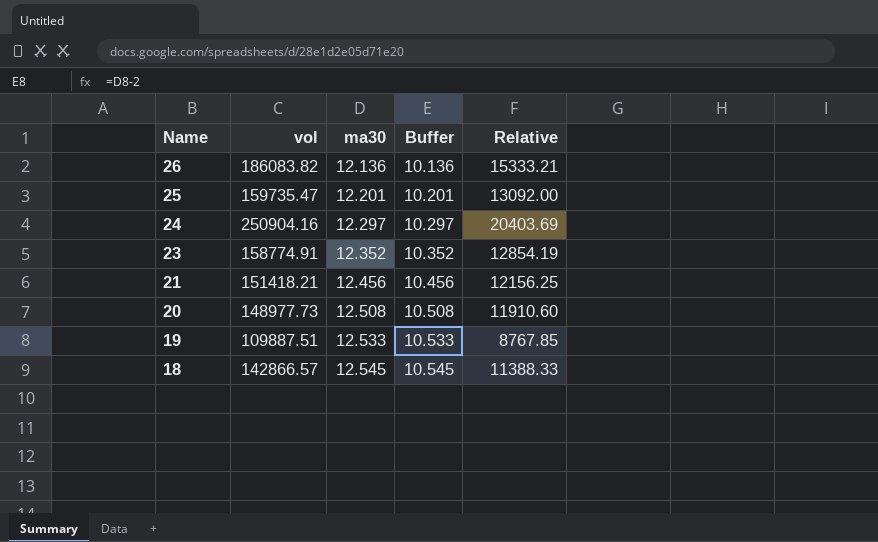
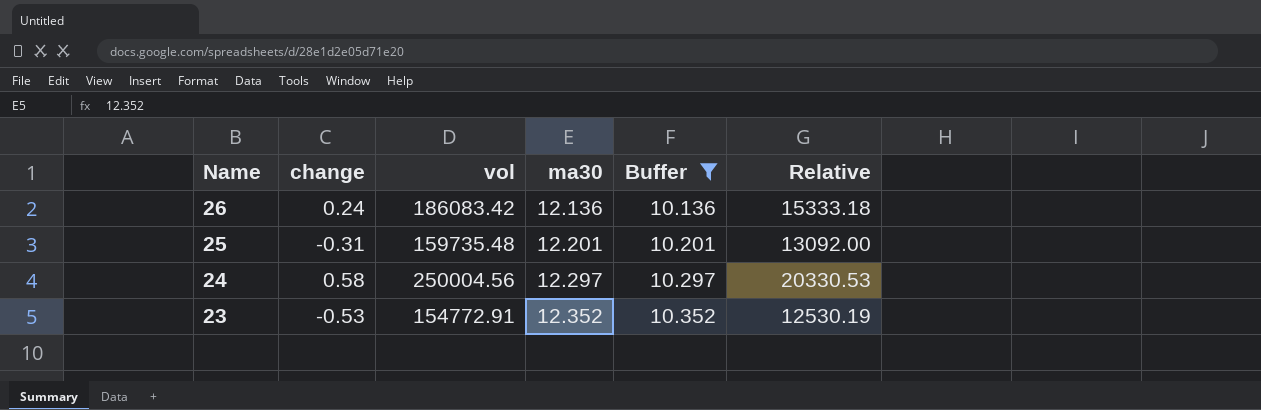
filter: none -> Buffer <= 10.352
column change | position: none -> 2
26 | vol: 186083.82 -> 186083.42
26 | Relative: 15333.21 -> 15333.18
25 | vol: 159735.47 -> 159735.48
24 | vol: 250904.16 -> 250004.56
24 | Relative: 20403.69 -> 20330.53
23 | vol: 158774.91 -> 154772.91
23 | Relative: 12854.19 -> 12530.19

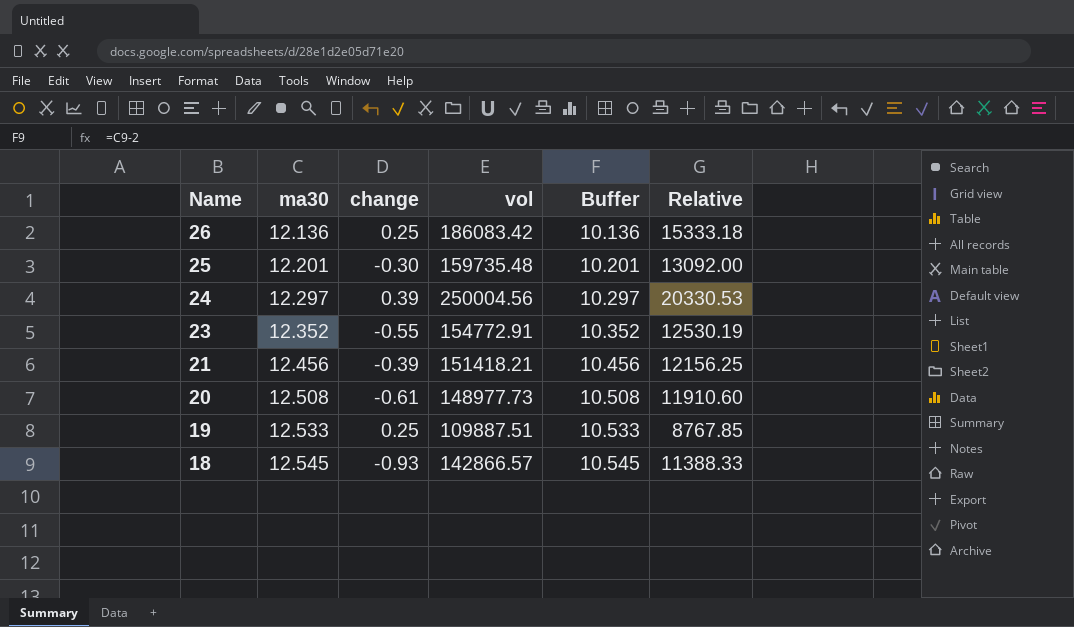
filter: Buffer <= 10.352 -> none
column ma30 | position: 4 -> 2
26 | change: 0.24 -> 0.25
25 | change: -0.31 -> -0.30
24 | change: 0.58 -> 0.39
23 | change: -0.53 -> -0.55

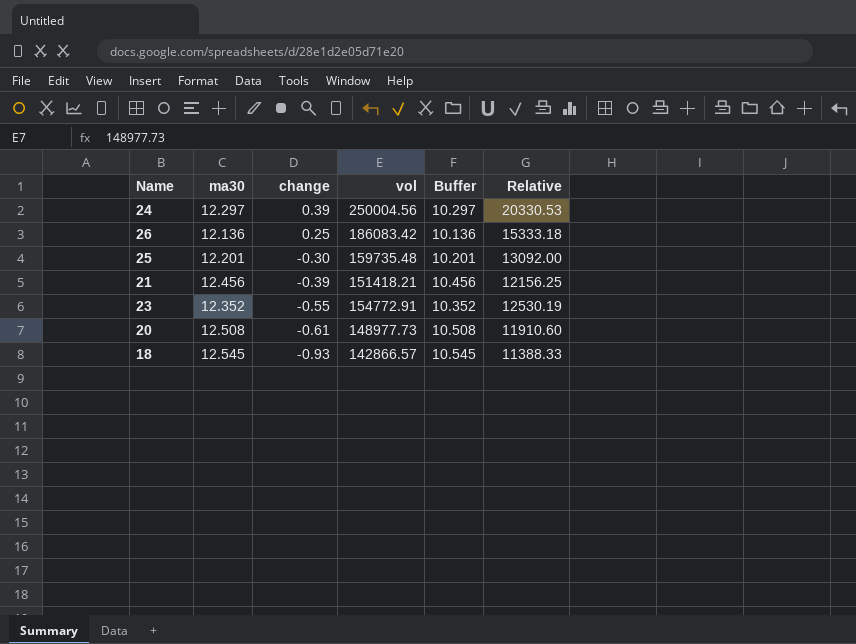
row order: Name descending -> change descending
row 19: 12.533 | 0.25 | 109887.51 | 10.533 | 8767.85 -> none

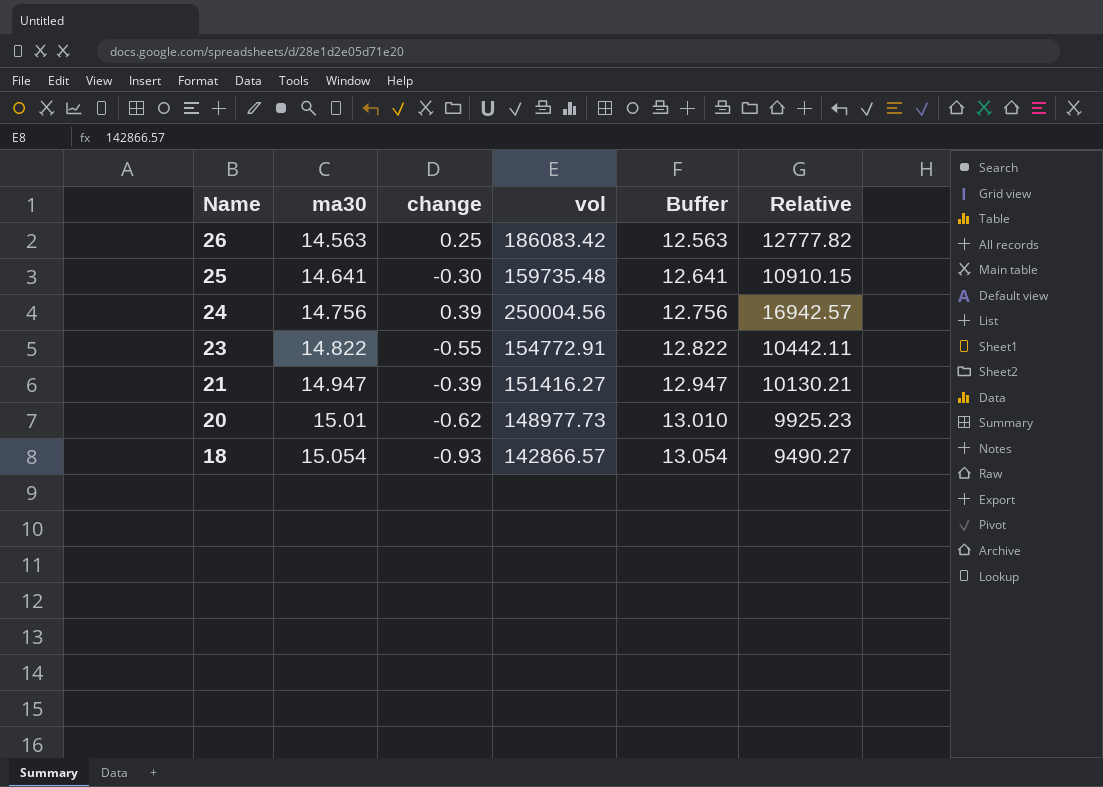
row order: change descending -> Name descending
26 | ma30: 12.136 -> 14.563
26 | Buffer: 10.136 -> 12.563
26 | Relative: 15333.18 -> 12777.82
25 | ma30: 12.201 -> 14.641
25 | Buffer: 10.201 -> 12.641
25 | Relative: 13092.00 -> 10910.15
24 | ma30: 12.297 -> 14.756
24 | Buffer: 10.297 -> 12.756
24 | Relative: 20330.53 -> 16942.57
23 | ma30: 12.352 -> 14.822
23 | Buffer: 10.352 -> 12.822
23 | Relative: 12530.19 -> 10442.11
21 | ma30: 12.456 -> 14.947
21 | vol: 151418.21 -> 151416.27
21 | Buffer: 10.456 -> 12.947
21 | Relative: 12156.25 -> 10130.21
20 | ma30: 12.508 -> 15.01
20 | change: -0.61 -> -0.62
20 | Buffer: 10.508 -> 13.010
20 | Relative: 11910.60 -> 9925.23
18 | ma30: 12.545 -> 15.054
18 | Buffer: 10.545 -> 13.054
18 | Relative: 11388.33 -> 9490.27

